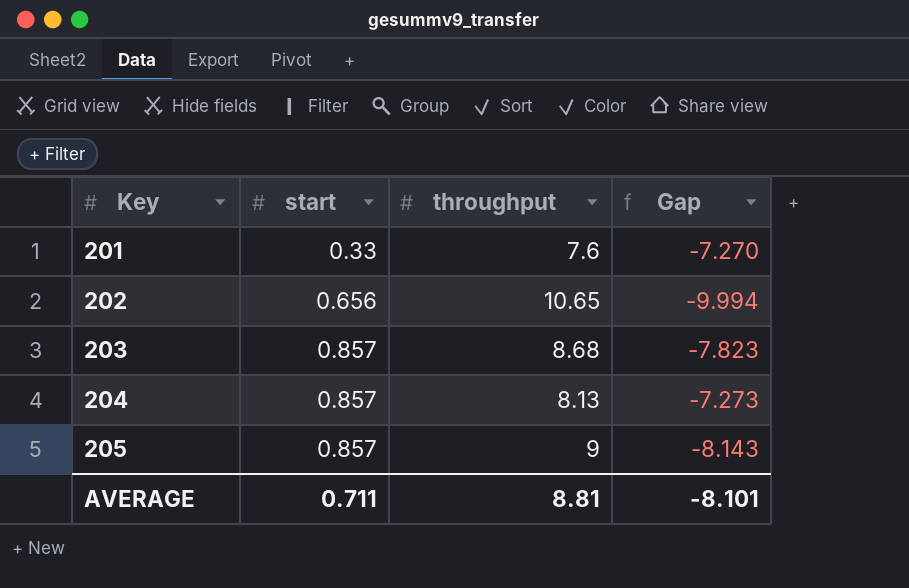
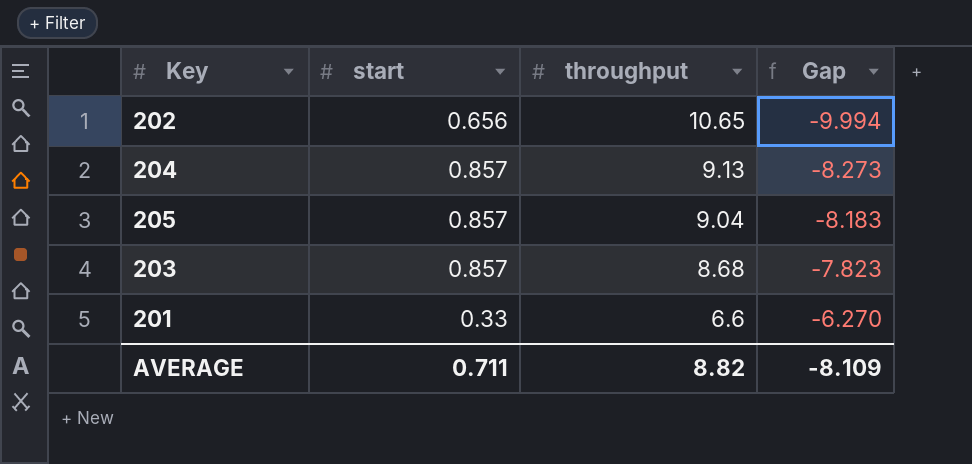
row order: Key ascending -> throughput descending
204 | throughput: 8.13 -> 9.13
204 | Gap: -7.273 -> -8.273
205 | throughput: 9 -> 9.04
205 | Gap: -8.143 -> -8.183
201 | throughput: 7.6 -> 6.6
201 | Gap: -7.270 -> -6.270
AVERAGE | throughput: 8.81 -> 8.82
AVERAGE | Gap: -8.101 -> -8.109

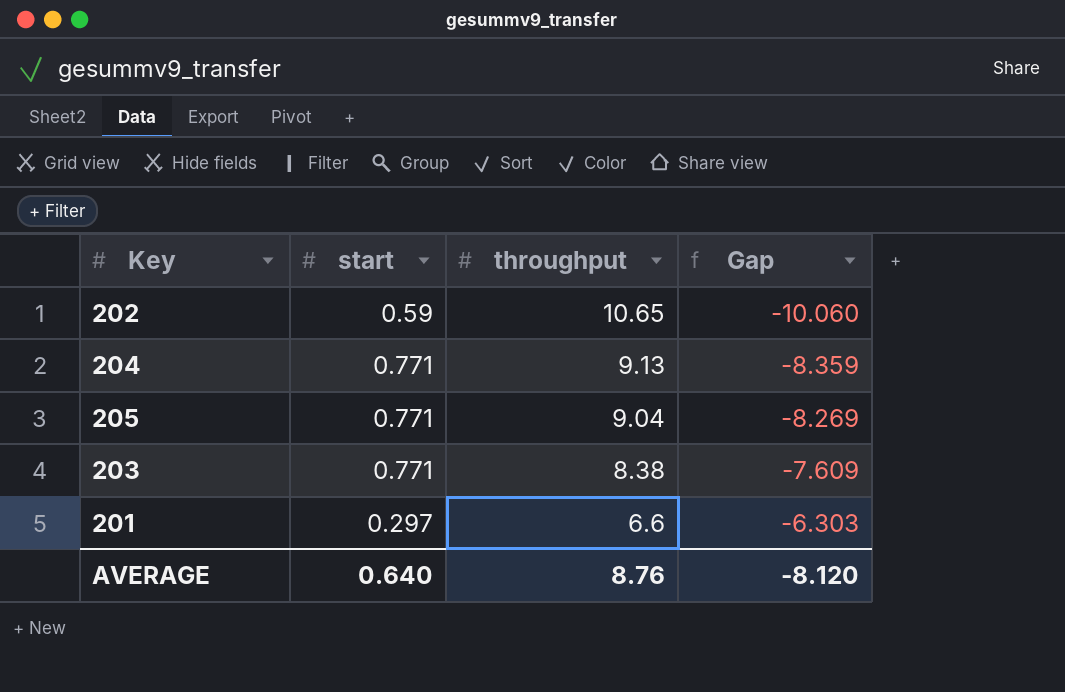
202 | start: 0.656 -> 0.59
202 | Gap: -9.994 -> -10.060
204 | start: 0.857 -> 0.771
204 | Gap: -8.273 -> -8.359
205 | start: 0.857 -> 0.771
205 | Gap: -8.183 -> -8.269
203 | start: 0.857 -> 0.771
203 | throughput: 8.68 -> 8.38
203 | Gap: -7.823 -> -7.609
201 | start: 0.33 -> 0.297
201 | Gap: -6.270 -> -6.303
AVERAGE | start: 0.711 -> 0.640
AVERAGE | throughput: 8.82 -> 8.76
AVERAGE | Gap: -8.109 -> -8.120

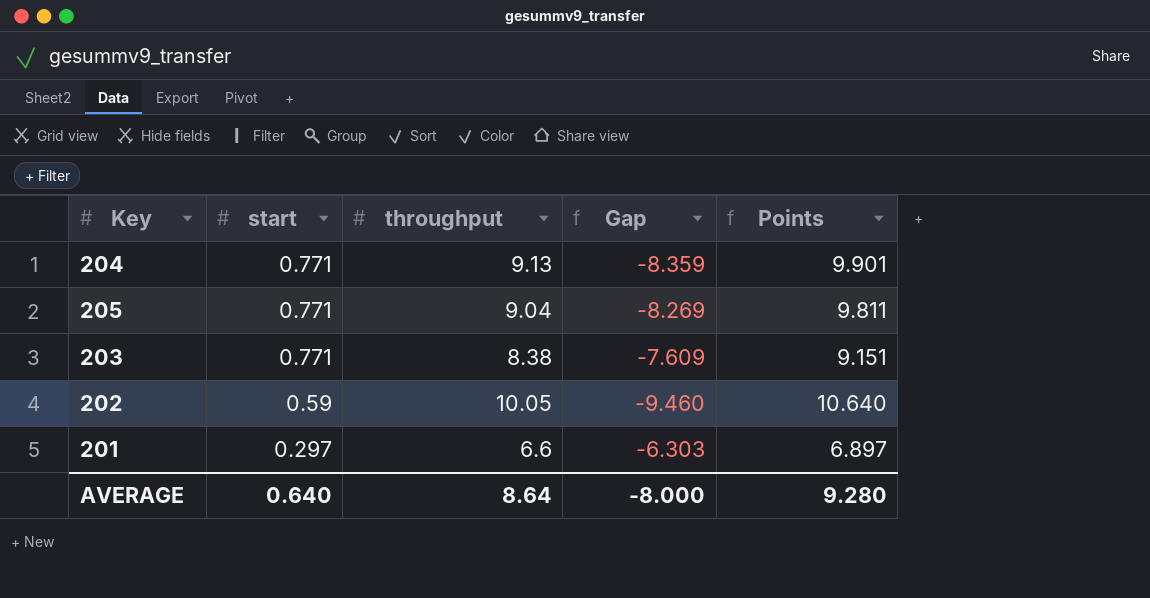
row order: throughput descending -> start descending
column Points | formula: none -> [start] + [throughput]
202 | throughput: 10.65 -> 10.05
202 | Gap: -10.060 -> -9.460
AVERAGE | throughput: 8.76 -> 8.64
AVERAGE | Gap: -8.120 -> -8.000

